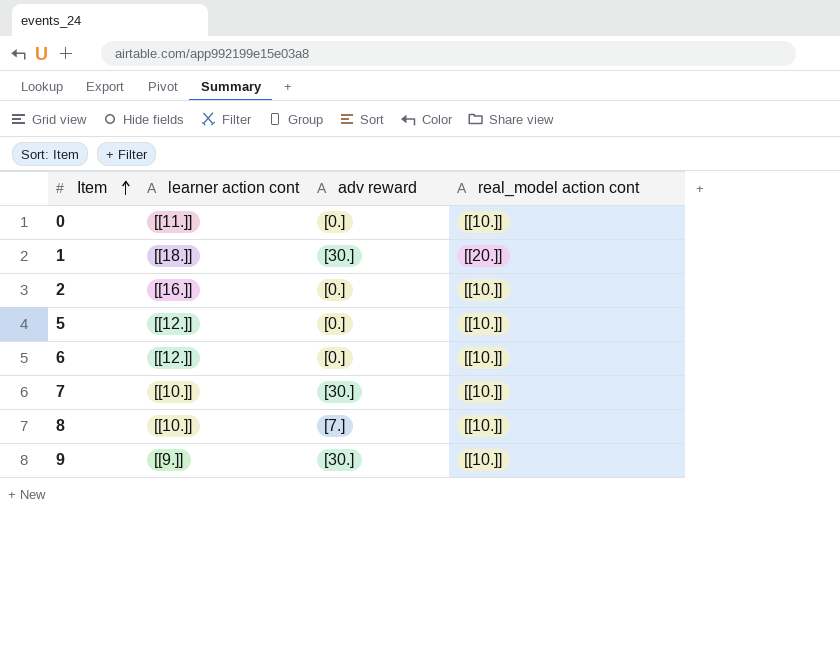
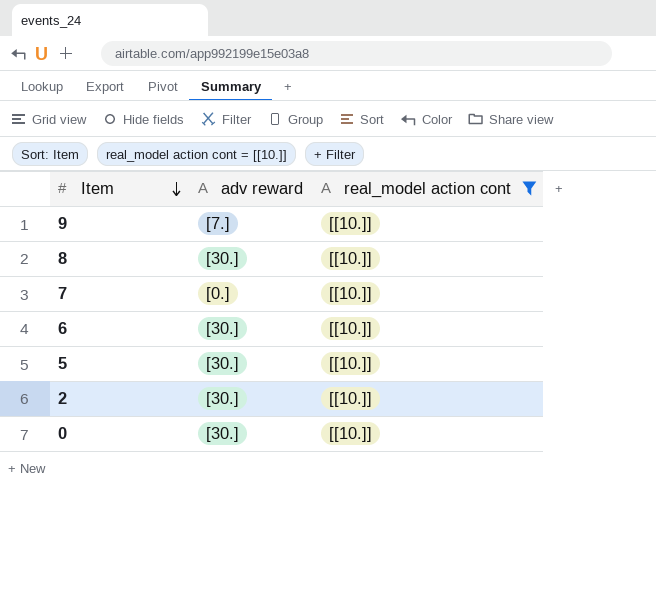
filter: none -> real_model action cont = [[10.]]
row order: Item ascending -> Item descending
column learner action cont | position: 2 -> none
9 | adv reward: [30.] -> [7.]
8 | adv reward: [7.] -> [30.]
7 | adv reward: [30.] -> [0.]
6 | adv reward: [0.] -> [30.]
5 | adv reward: [0.] -> [30.]
2 | adv reward: [0.] -> [30.]
0 | adv reward: [0.] -> [30.]

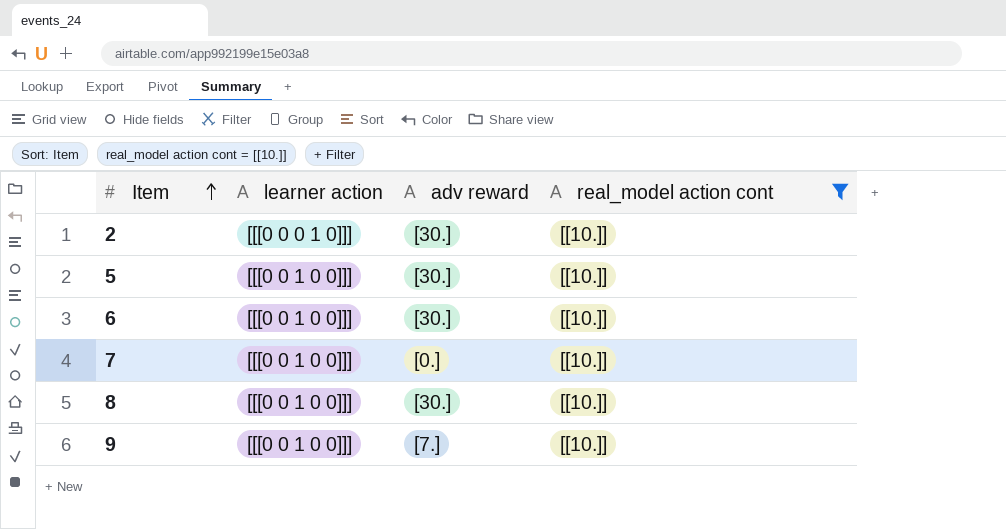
row order: Item descending -> Item ascending
column learner action | position: none -> 2
row 0: [30.] | [[10.]] -> none

